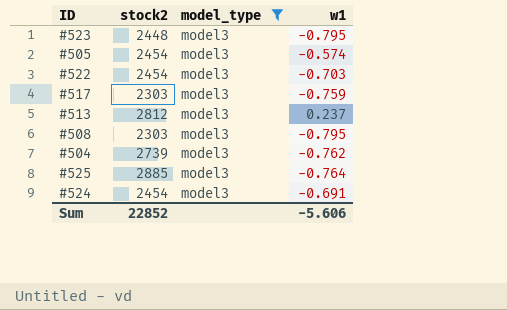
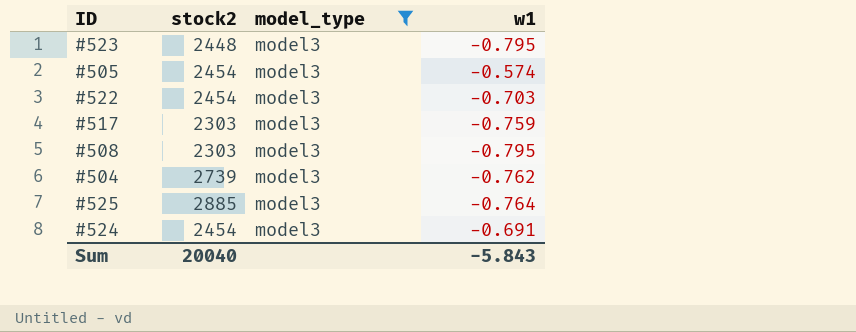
row #513: 2812 | model3 | 0.237 -> none
Sum | stock2: 22852 -> 20040
Sum | w1: -5.606 -> -5.843

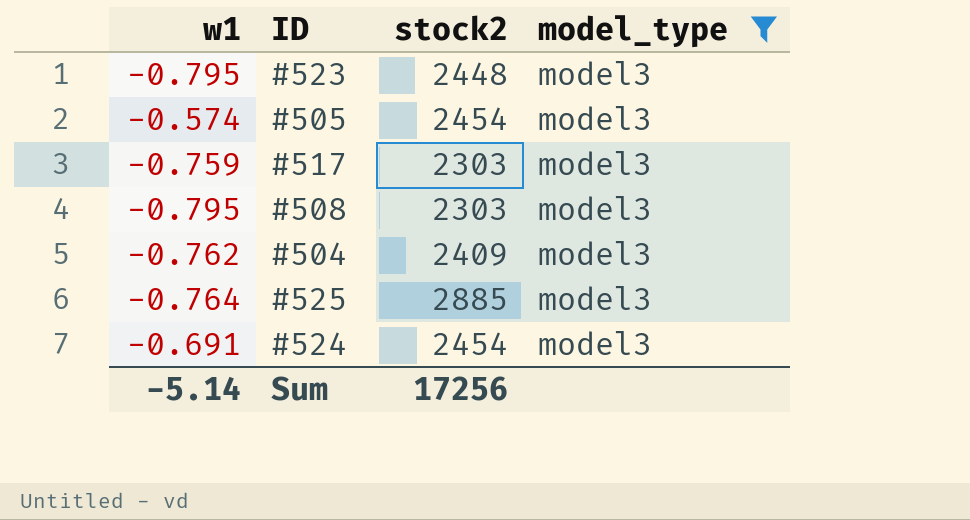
column w1 | position: 4 -> 1
row #522: 2454 | model3 | -0.703 -> none
#504 | stock2: 2739 -> 2409
Sum | w1: -5.843 -> -5.14
Sum | stock2: 20040 -> 17256

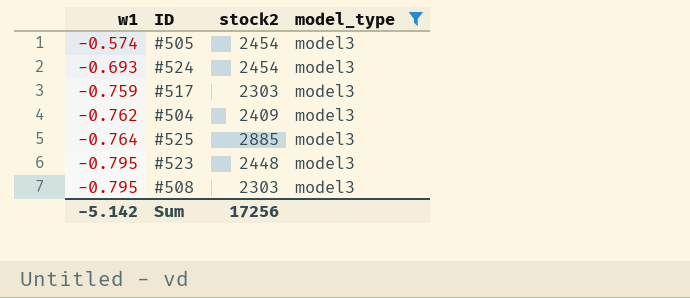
row order: none -> w1 descending
#524 | w1: -0.691 -> -0.693
Sum | w1: -5.14 -> -5.142

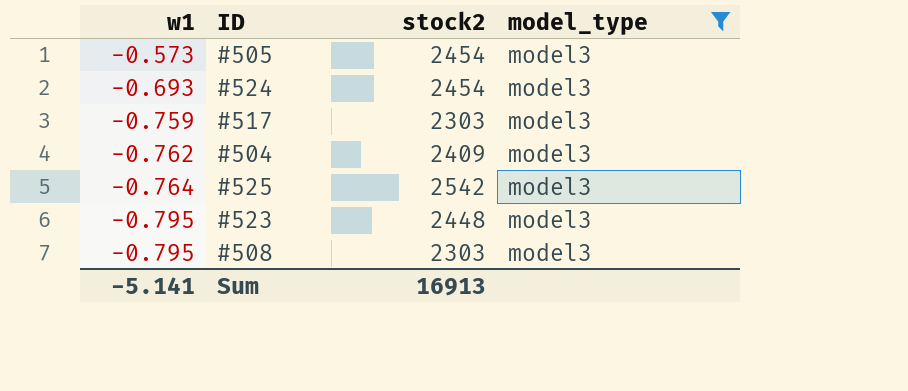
#505 | w1: -0.574 -> -0.573
#525 | stock2: 2885 -> 2542
Sum | w1: -5.142 -> -5.141
Sum | stock2: 17256 -> 16913

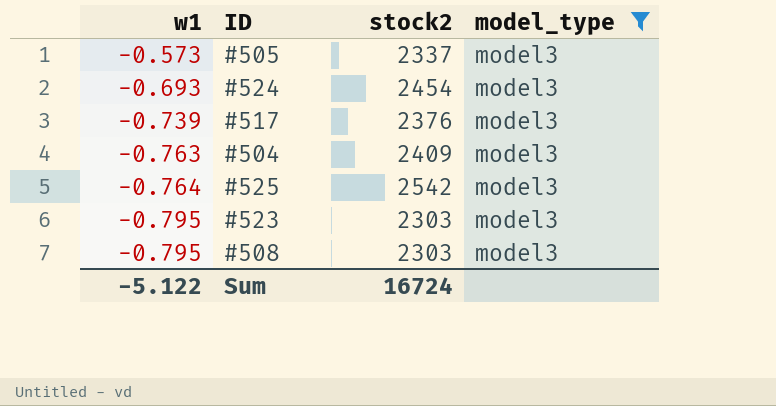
#505 | stock2: 2454 -> 2337
#517 | w1: -0.759 -> -0.739
#517 | stock2: 2303 -> 2376
#504 | w1: -0.762 -> -0.763
#523 | stock2: 2448 -> 2303
Sum | w1: -5.141 -> -5.122
Sum | stock2: 16913 -> 16724

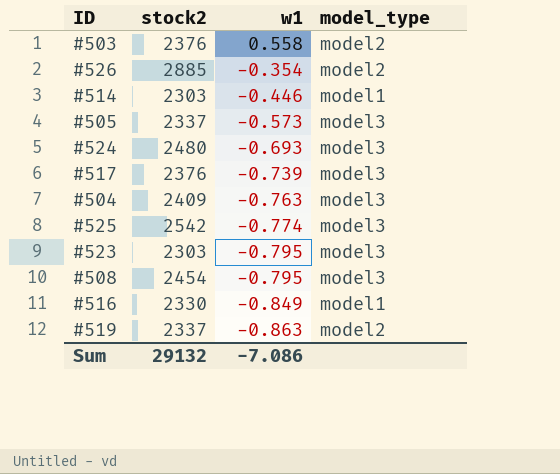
filter: model_type = model3 -> none
column w1 | position: 1 -> 3
#524 | stock2: 2454 -> 2480
#525 | w1: -0.764 -> -0.774
#508 | stock2: 2303 -> 2454
Sum | stock2: 16724 -> 29132
Sum | w1: -5.122 -> -7.086

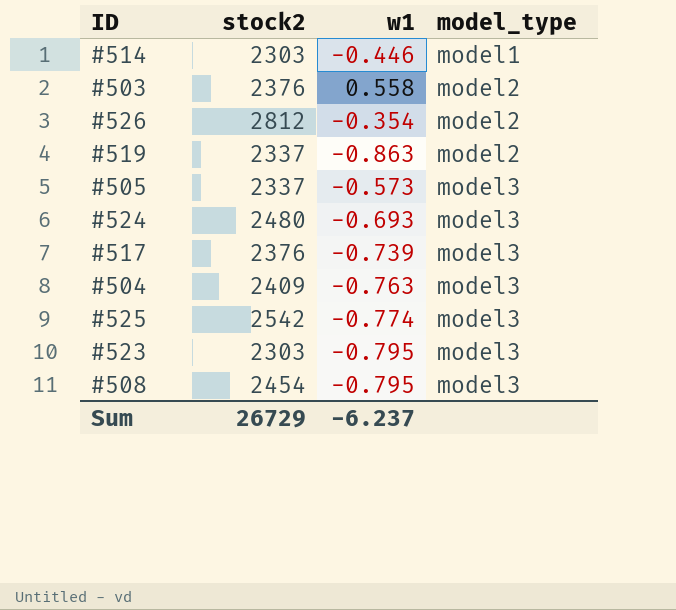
row order: w1 descending -> model_type ascending
row #516: 2330 | -0.849 | model1 -> none
#526 | stock2: 2885 -> 2812
Sum | stock2: 29132 -> 26729
Sum | w1: -7.086 -> -6.237

